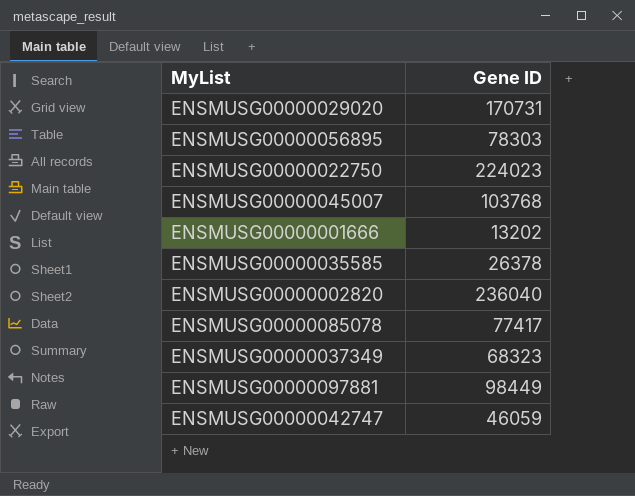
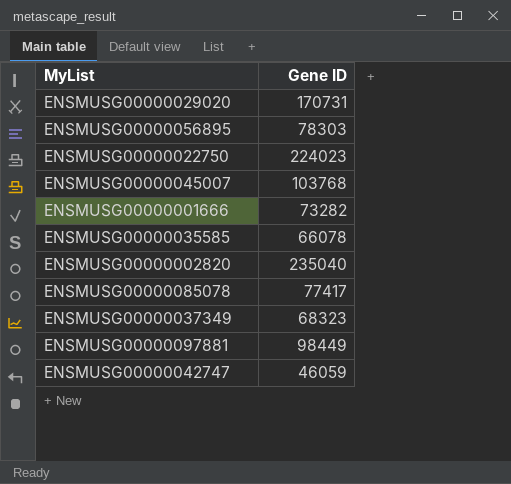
ENSMUSG00000001666 | Gene ID: 13202 -> 73282
ENSMUSG00000035585 | Gene ID: 26378 -> 66078
ENSMUSG00000002820 | Gene ID: 236040 -> 235040

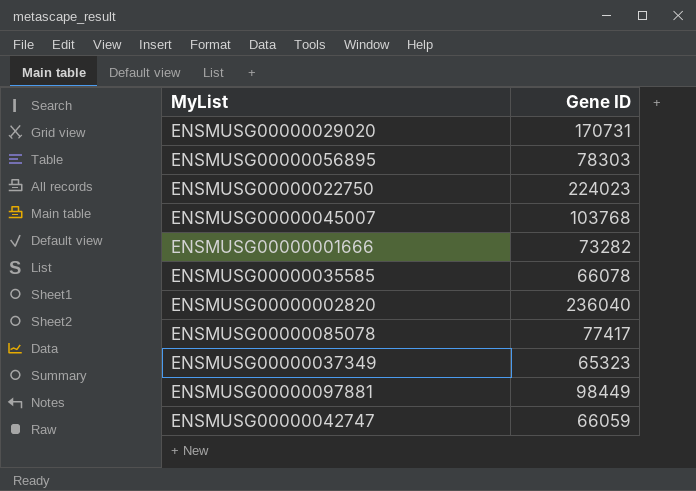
ENSMUSG00000002820 | Gene ID: 235040 -> 236040
ENSMUSG00000037349 | Gene ID: 68323 -> 65323
ENSMUSG00000042747 | Gene ID: 46059 -> 66059

